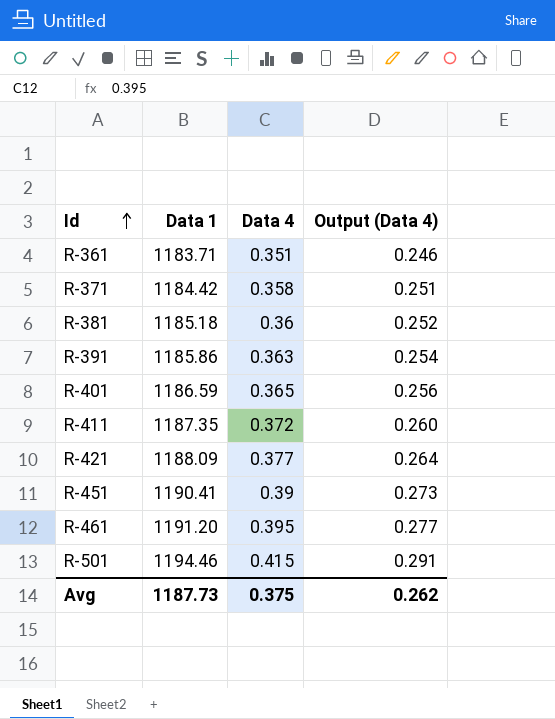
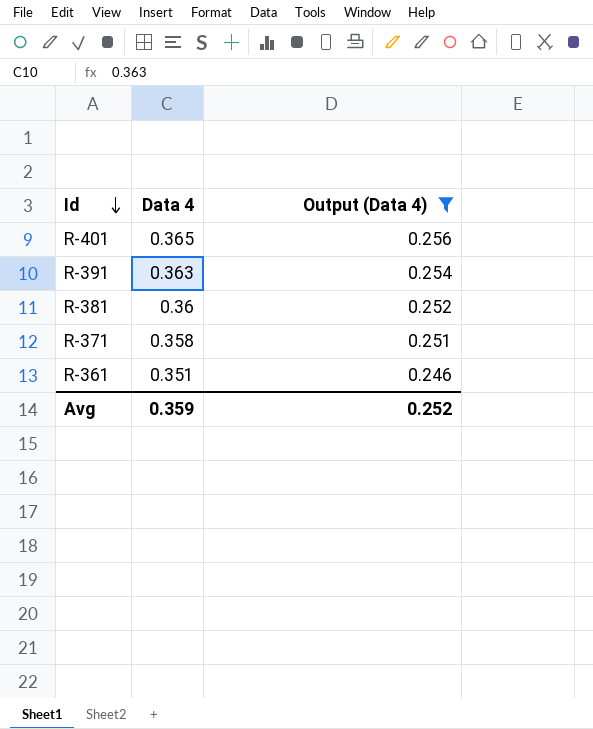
filter: none -> Output (Data 4) <= 0.256
row order: Id ascending -> Id descending
column Data 1 | position: 2 -> none
Avg | Data 4: 0.375 -> 0.359
Avg | Output (Data 4): 0.262 -> 0.252

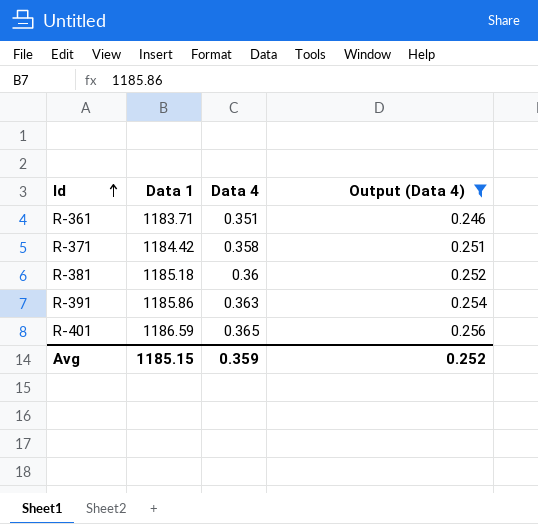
row order: Id descending -> Id ascending
column Data 1 | position: none -> 2

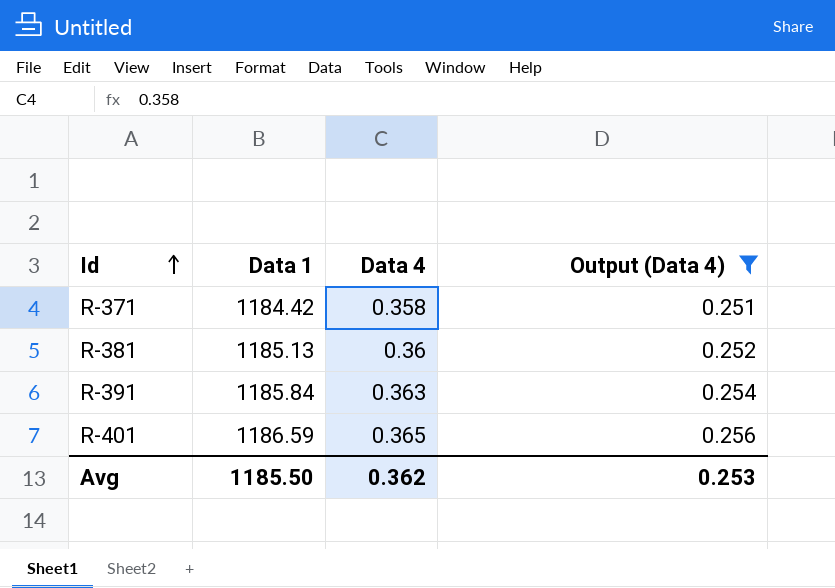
row R-361: 1183.71 | 0.351 | 0.246 -> none
R-381 | Data 1: 1185.18 -> 1185.13
R-391 | Data 1: 1185.86 -> 1185.84
Avg | Data 1: 1185.15 -> 1185.50
Avg | Data 4: 0.359 -> 0.362
Avg | Output (Data 4): 0.252 -> 0.253

